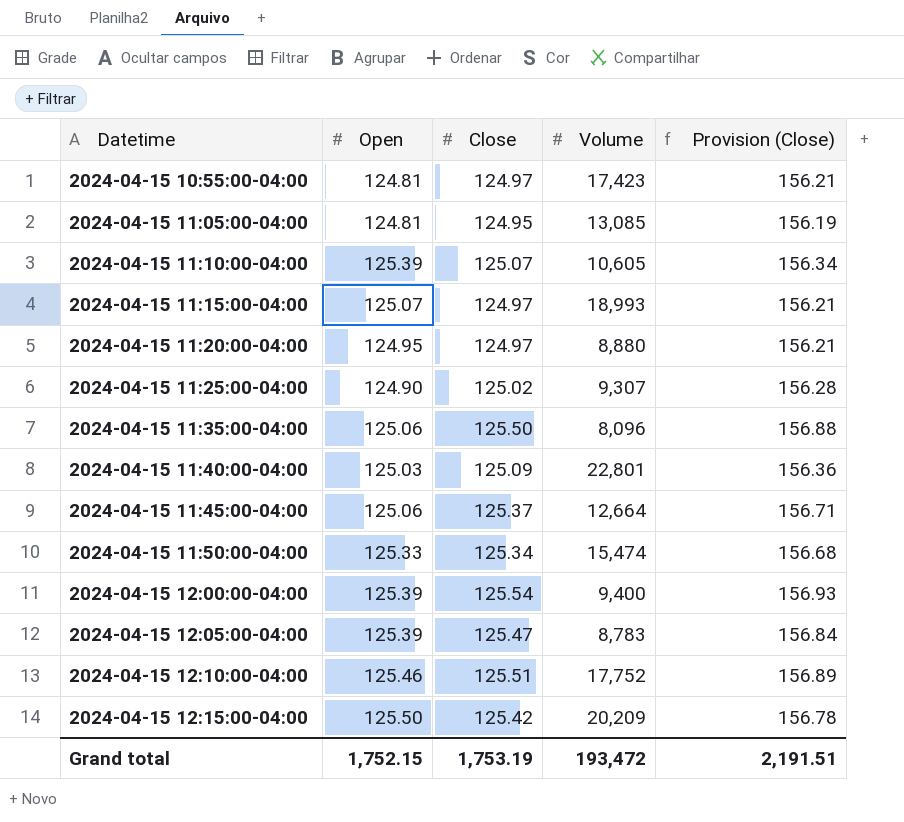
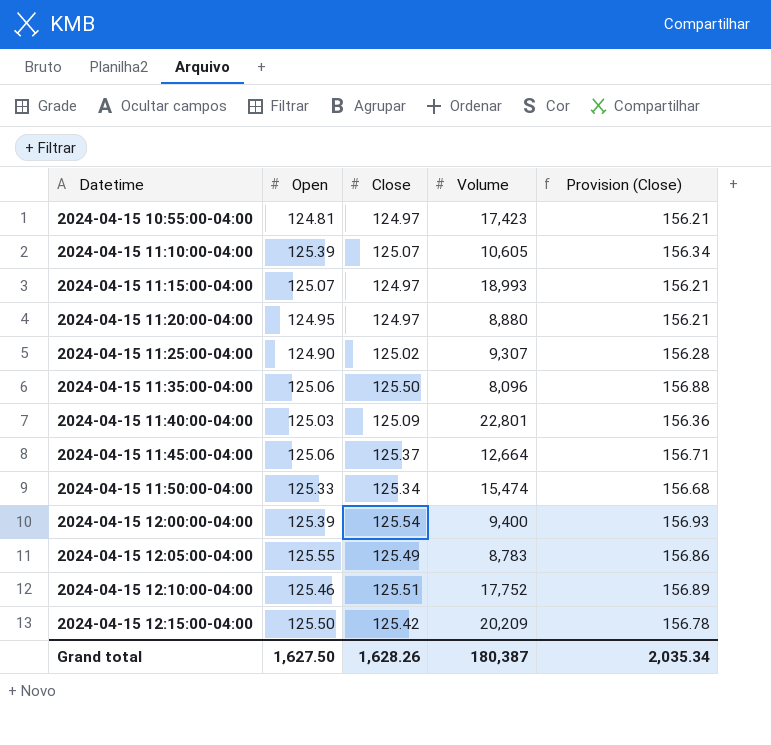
row 2024-04-15 11:05:00-04:00: 124.81 | 124.95 | 13,085 | 156.19 -> none
2024-04-15 12:05:00-04:00 | Open: 125.39 -> 125.55
2024-04-15 12:05:00-04:00 | Close: 125.47 -> 125.49
2024-04-15 12:05:00-04:00 | Provision (Close): 156.84 -> 156.86
Grand total | Open: 1,752.15 -> 1,627.50
Grand total | Close: 1,753.19 -> 1,628.26
Grand total | Volume: 193,472 -> 180,387
Grand total | Provision (Close): 2,191.51 -> 2,035.34

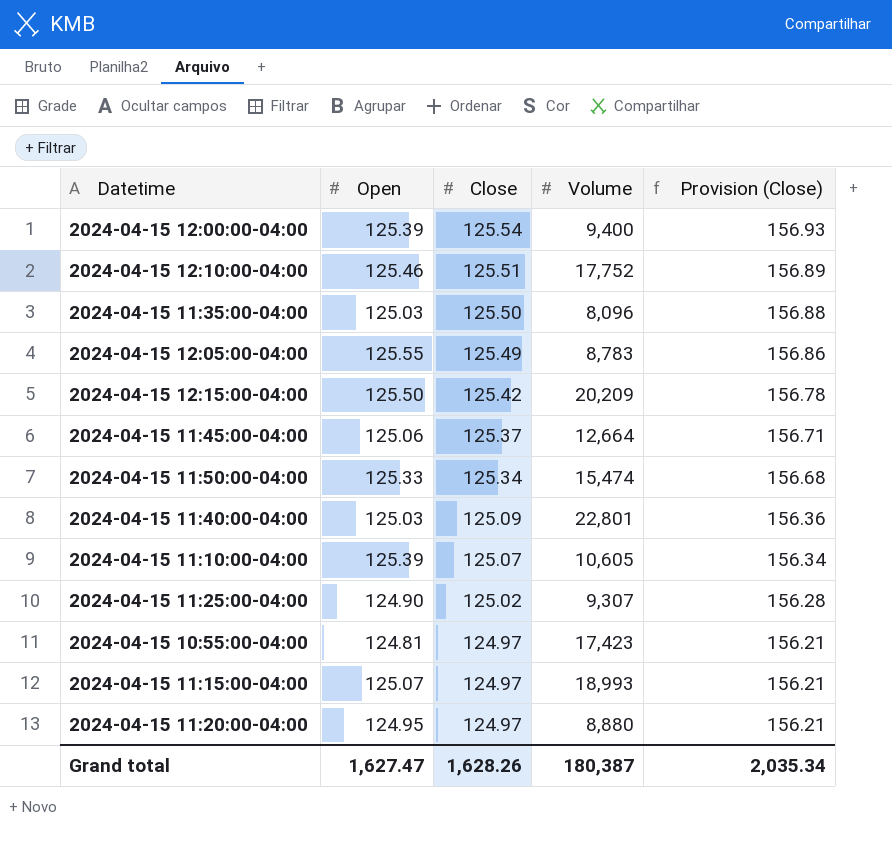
row order: Datetime ascending -> Close descending
2024-04-15 11:35:00-04:00 | Open: 125.06 -> 125.03
Grand total | Open: 1,627.50 -> 1,627.47

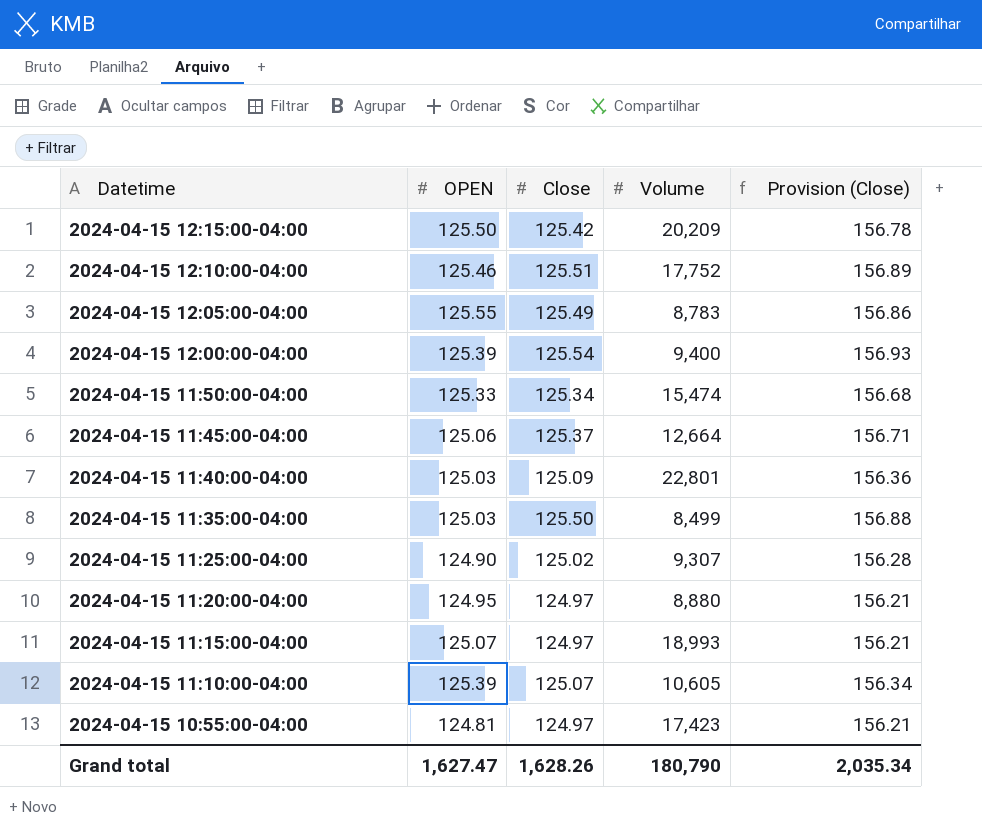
row order: Close descending -> Datetime descending
column name: Open -> OPEN
2024-04-15 11:35:00-04:00 | Volume: 8,096 -> 8,499
Grand total | Volume: 180,387 -> 180,790

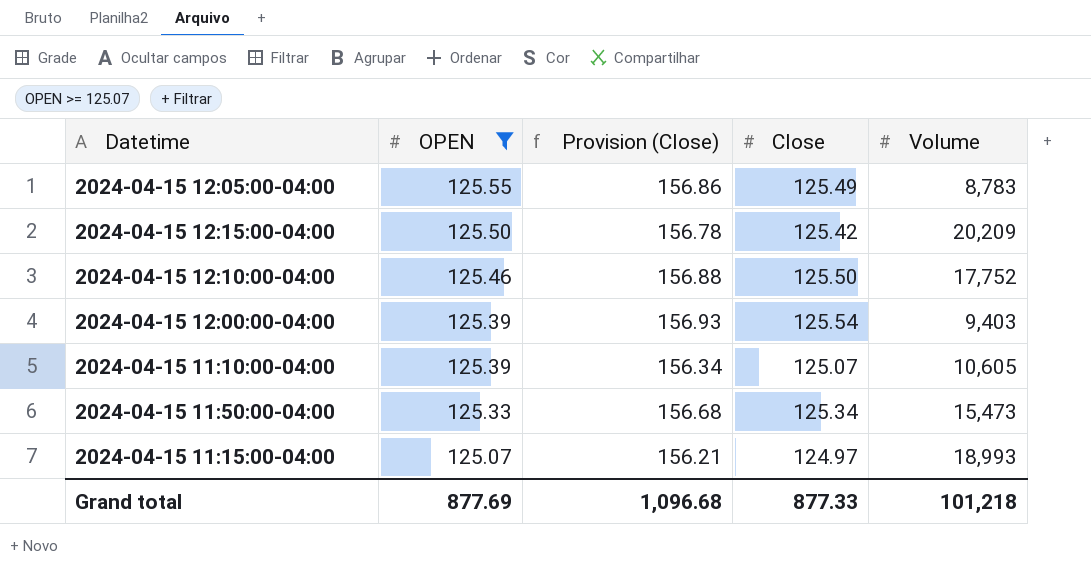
filter: none -> OPEN >= 125.07
row order: Datetime descending -> OPEN descending
column Provision (Close) | position: 5 -> 3
2024-04-15 12:10:00-04:00 | Provision (Close): 156.89 -> 156.88
2024-04-15 12:10:00-04:00 | Close: 125.51 -> 125.50
2024-04-15 12:00:00-04:00 | Volume: 9,400 -> 9,403
2024-04-15 11:50:00-04:00 | Volume: 15,474 -> 15,473
Grand total | OPEN: 1,627.47 -> 877.69
Grand total | Provision (Close): 2,035.34 -> 1,096.68
Grand total | Close: 1,628.26 -> 877.33
Grand total | Volume: 180,790 -> 101,218

